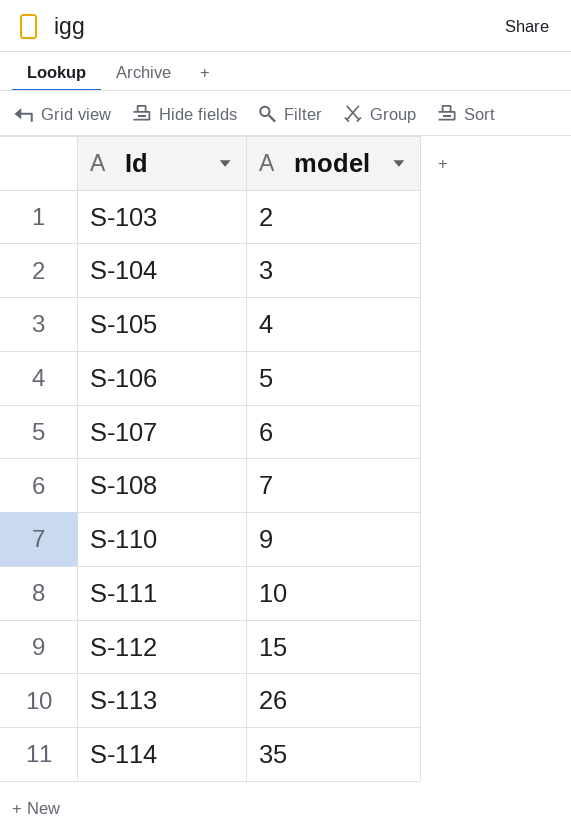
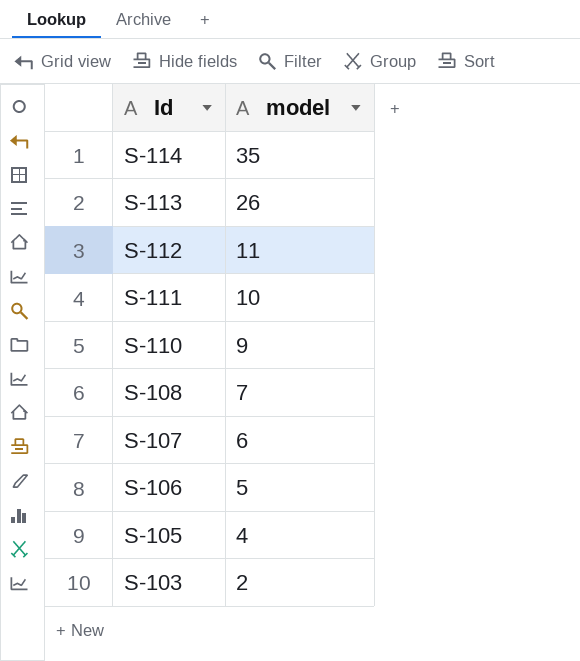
row order: Id ascending -> Id descending
row S-104: 3 -> none
S-112 | model: 15 -> 11

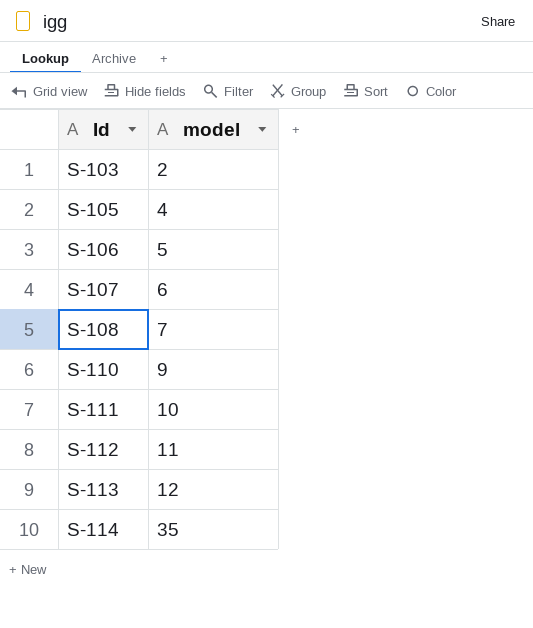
row order: Id descending -> Id ascending
S-113 | model: 26 -> 12

